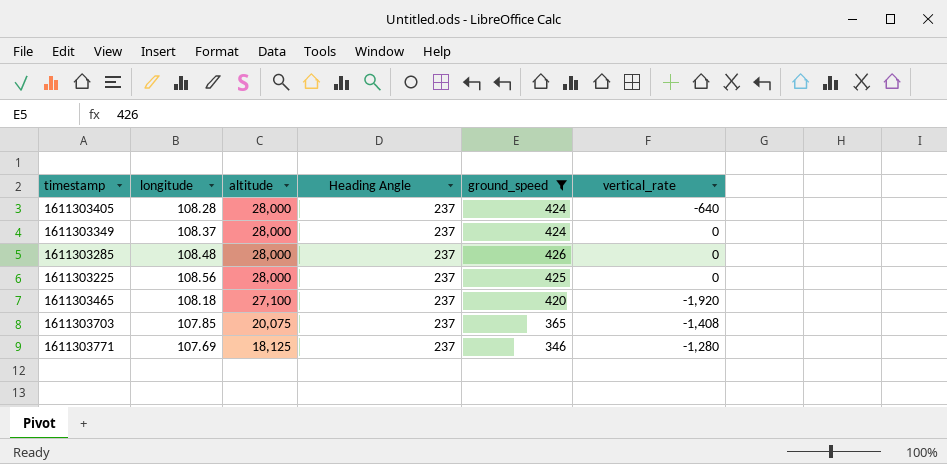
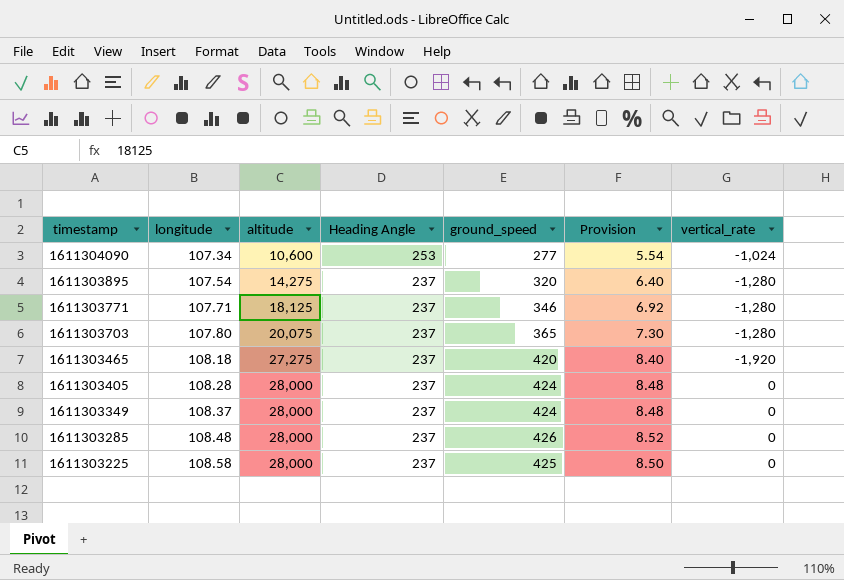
filter: ground_speed >= 346 -> none
row order: altitude descending -> timestamp descending
column Provision | formula: none -> [ground_speed] * 0.02
1611303771 | longitude: 107.69 -> 107.71
1611303703 | longitude: 107.85 -> 107.80
1611303703 | vertical_rate: -1,408 -> -1,280
1611303465 | altitude: 27,100 -> 27,275
1611303405 | vertical_rate: -640 -> 0
1611303225 | longitude: 108.56 -> 108.58

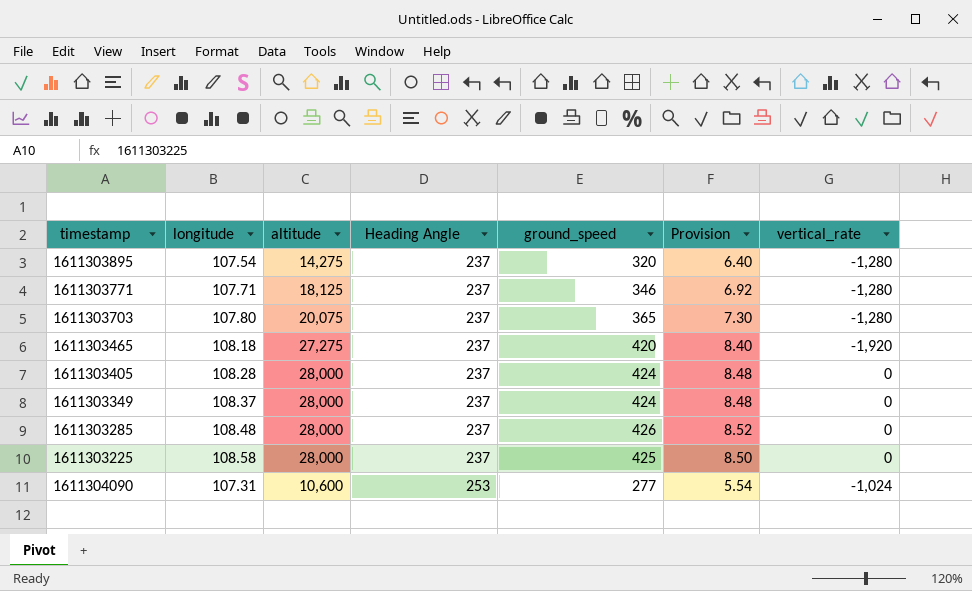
row order: timestamp descending -> Heading Angle ascending
1611304090 | longitude: 107.34 -> 107.31

